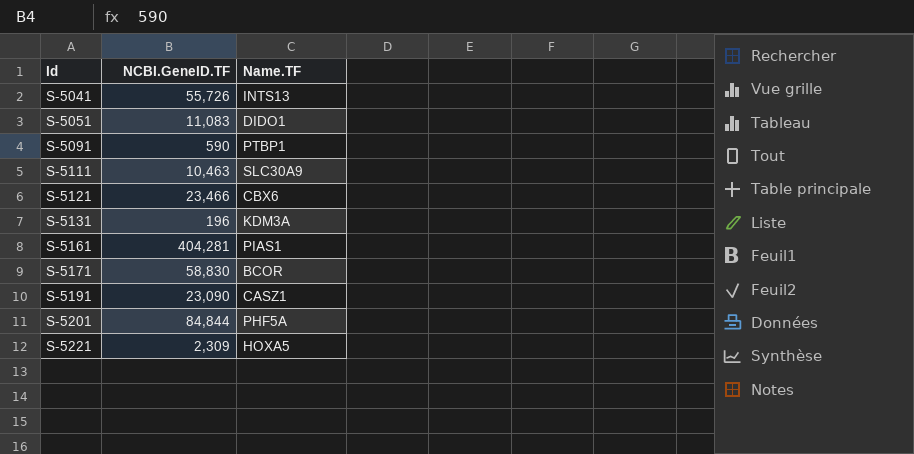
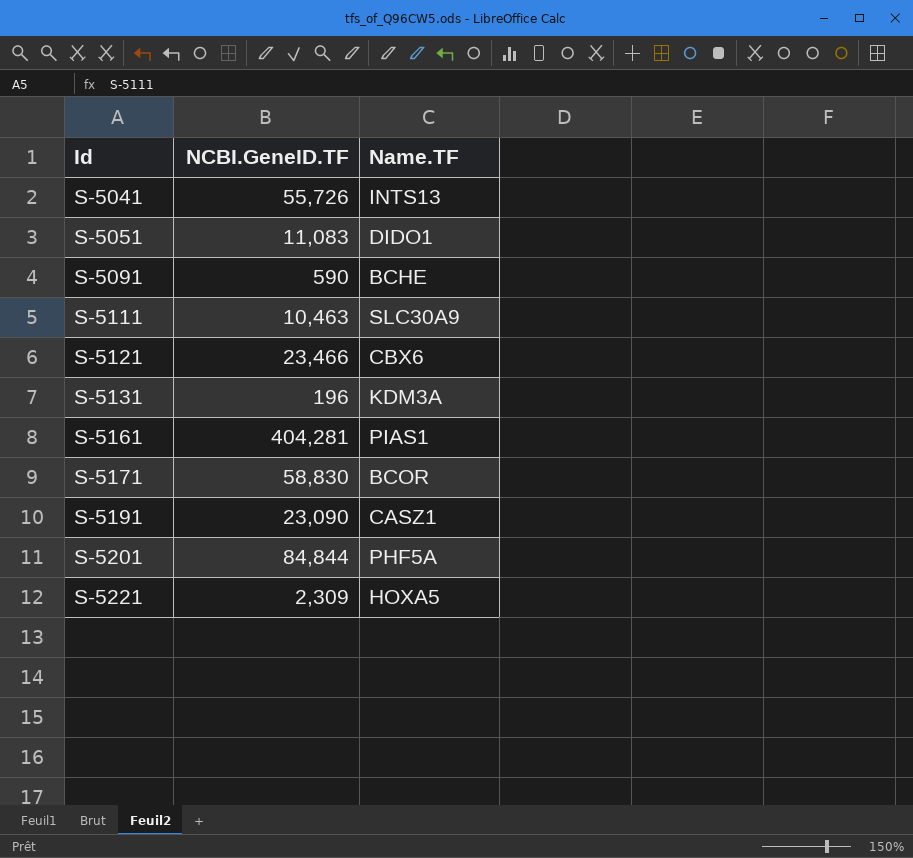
S-5091 | Name.TF: PTBP1 -> BCHE

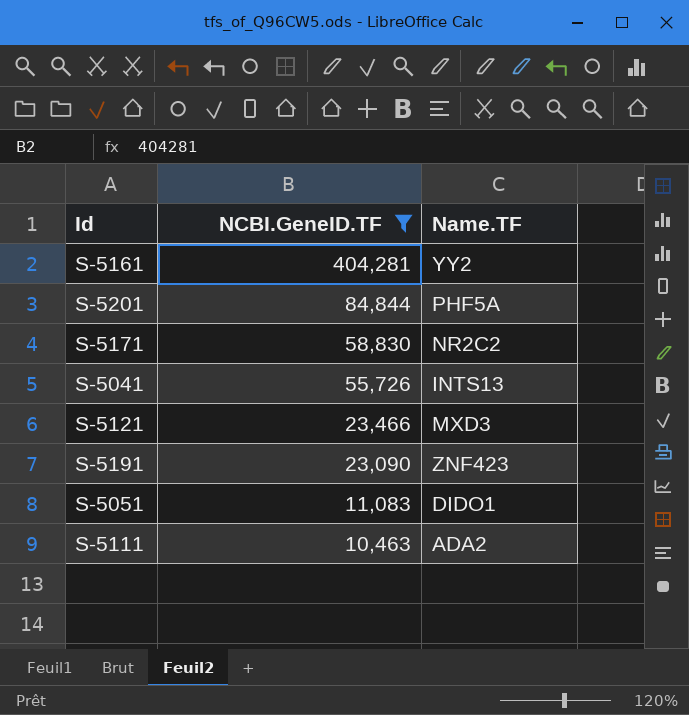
filter: none -> NCBI.GeneID.TF >= 10,463
row order: Id ascending -> NCBI.GeneID.TF descending
S-5161 | Name.TF: PIAS1 -> YY2
S-5171 | Name.TF: BCOR -> NR2C2
S-5121 | Name.TF: CBX6 -> MXD3
S-5191 | Name.TF: CASZ1 -> ZNF423
S-5111 | Name.TF: SLC30A9 -> ADA2

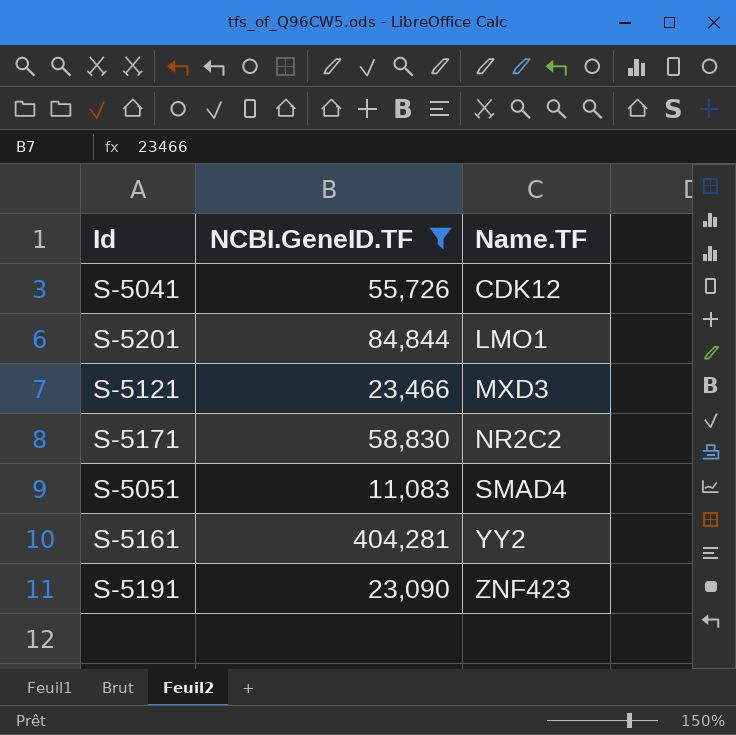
row order: NCBI.GeneID.TF descending -> Name.TF ascending
row S-5111: 10,463 | ADA2 -> none
S-5041 | Name.TF: INTS13 -> CDK12
S-5201 | Name.TF: PHF5A -> LMO1
S-5051 | Name.TF: DIDO1 -> SMAD4

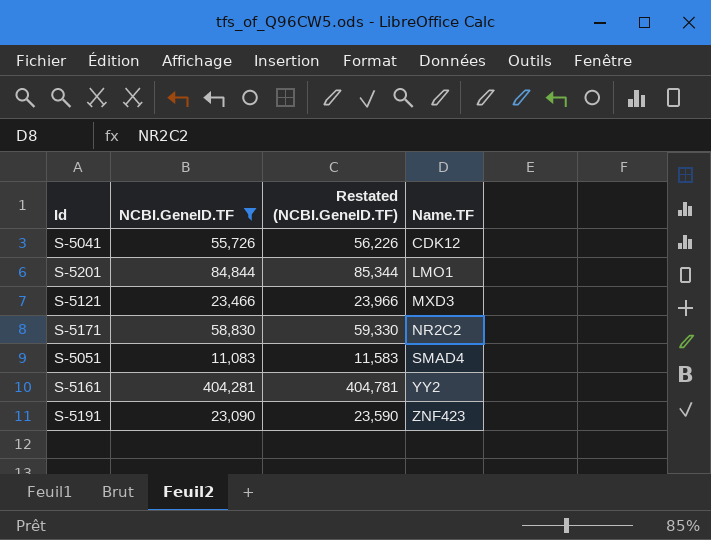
column Restated (NCBI.GeneID.TF) | formula: none -> [NCBI.GeneID.TF] + 500

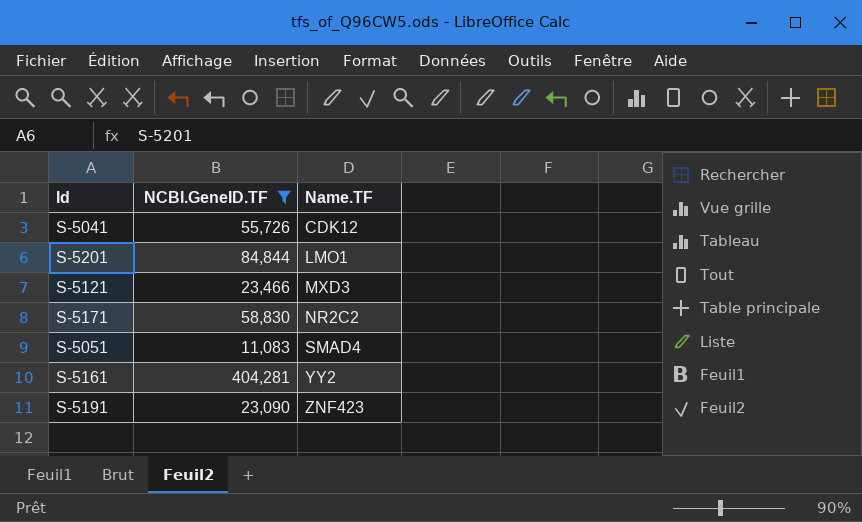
column Restated (NCBI.GeneID.TF) | formula: [NCBI.GeneID.TF] + 500 -> none

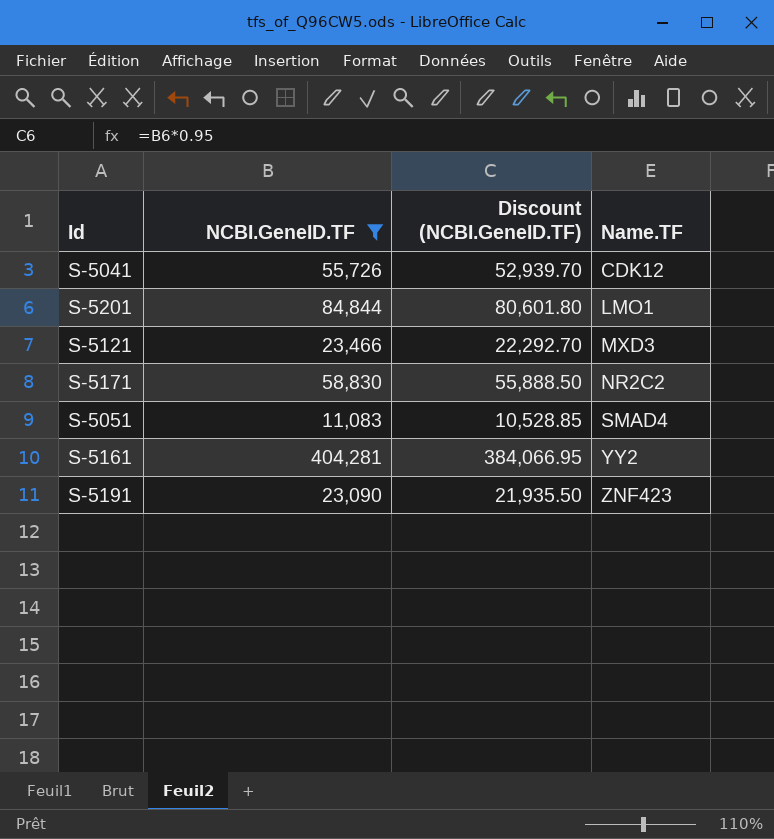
column Discount (NCBI.GeneID.TF) | formula: none -> [NCBI.GeneID.TF] * 0.95

